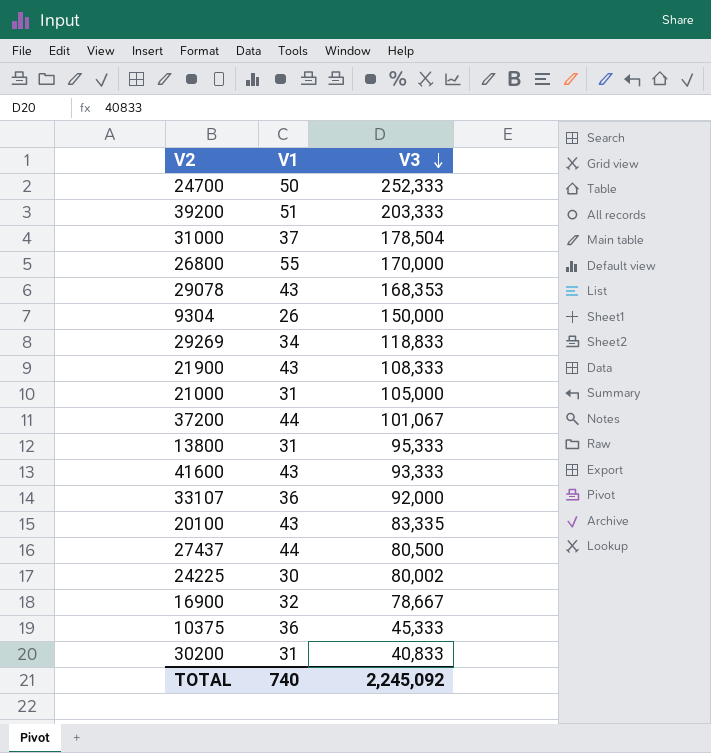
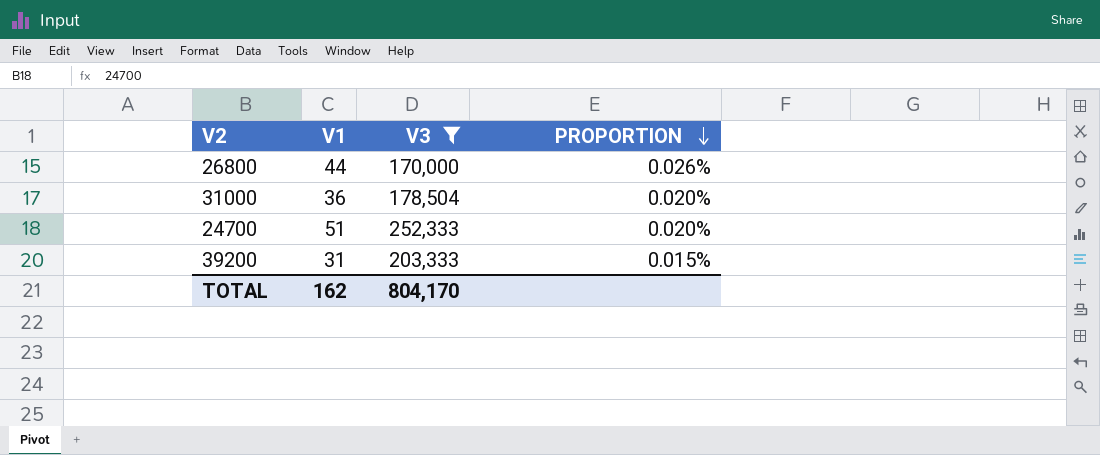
filter: none -> V3 >= 170,000
row order: V3 descending -> PROPORTION descending
column PROPORTION | formula: none -> [V1] / [V3]
26800 | V1: 55 -> 44
31000 | V1: 37 -> 36
24700 | V1: 50 -> 51
39200 | V1: 51 -> 31
TOTAL | V1: 740 -> 162
TOTAL | V3: 2,245,092 -> 804,170

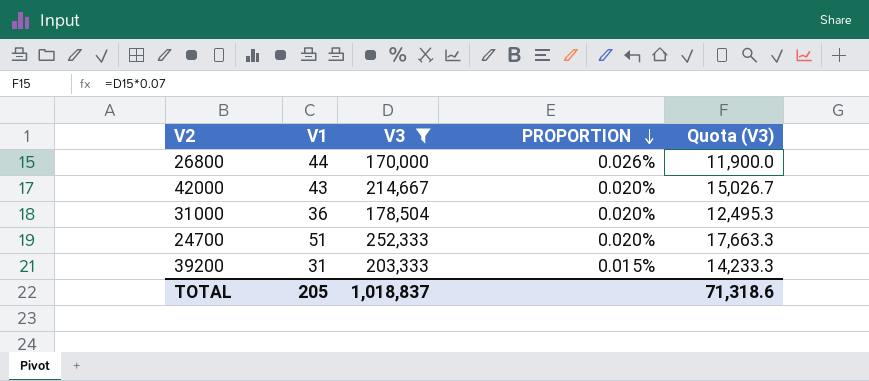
column Quota (V3) | formula: none -> [V3] * 0.07
row 42000: none -> 43 | 214,667 | 0.020% | 15,026.7
TOTAL | V1: 162 -> 205
TOTAL | V3: 804,170 -> 1,018,837

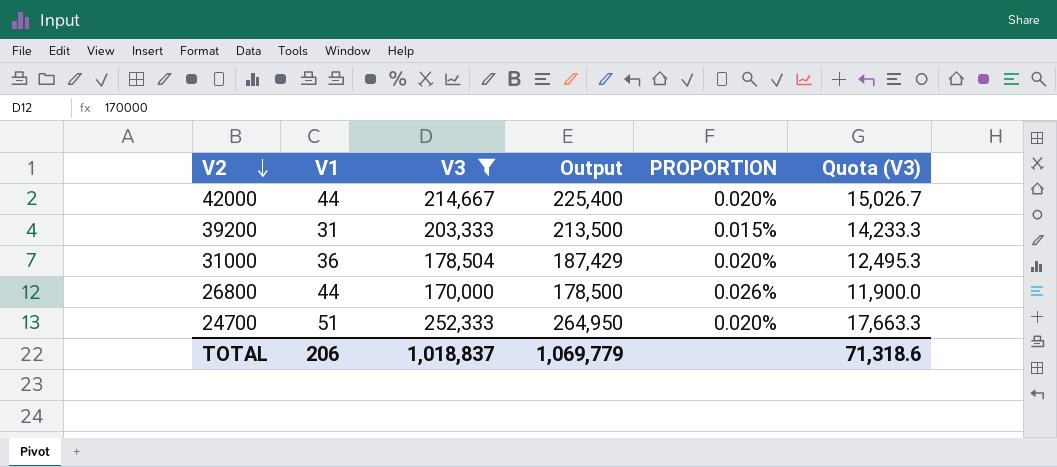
row order: PROPORTION descending -> V2 descending
column Output | formula: none -> [V3] * 1.05
42000 | V1: 43 -> 44
TOTAL | V1: 205 -> 206

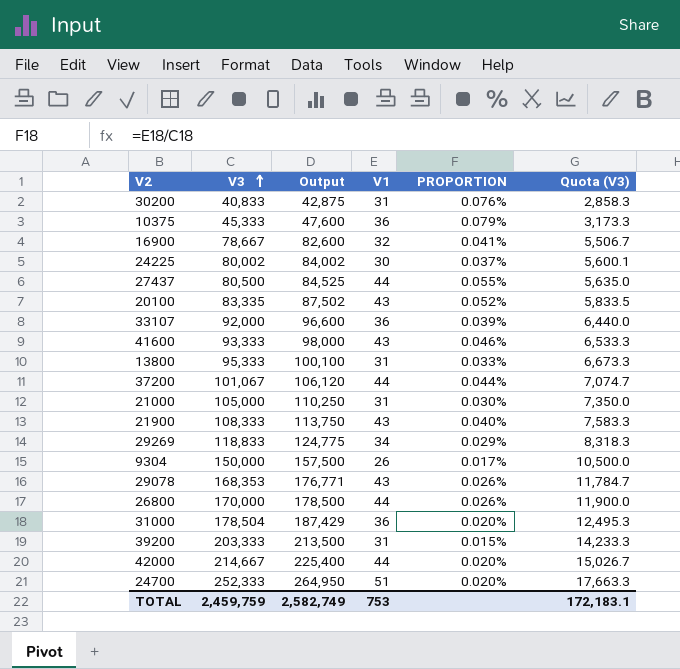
filter: V3 >= 170,000 -> none
row order: V2 descending -> V3 ascending
column V1 | position: 2 -> 4
TOTAL | V3: 1,018,837 -> 2,459,759
TOTAL | Output: 1,069,779 -> 2,582,749
TOTAL | V1: 206 -> 753
TOTAL | Quota (V3): 71,318.6 -> 172,183.1

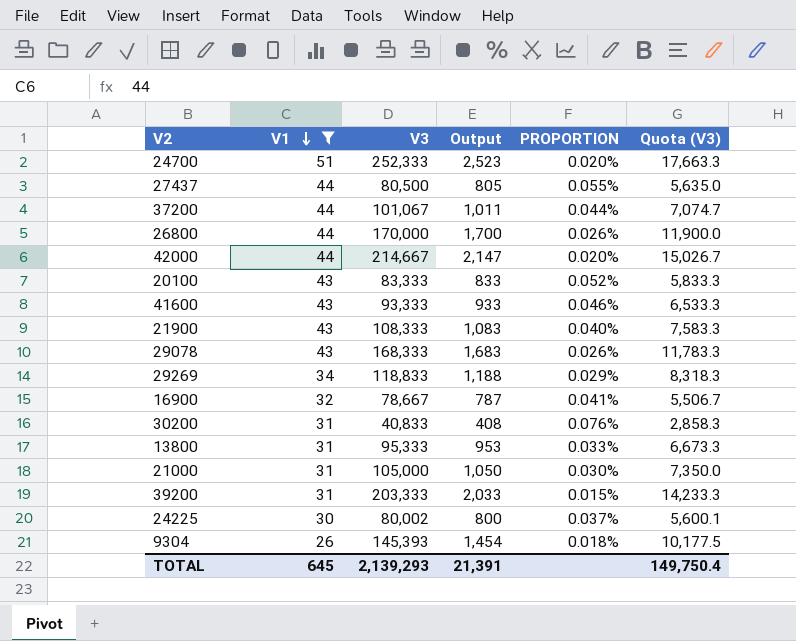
filter: none -> V1 != 36
row order: V3 ascending -> V1 descending
column V1 | position: 4 -> 2
column Output | formula: [V3] * 1.05 -> [V3] * 0.01
20100 | V3: 83,335 -> 83,333
20100 | Quota (V3): 5,833.5 -> 5,833.3
29078 | V3: 168,353 -> 168,333
29078 | Quota (V3): 11,784.7 -> 11,783.3
9304 | V3: 150,000 -> 145,393
9304 | PROPORTION: 0.017% -> 0.018%
9304 | Quota (V3): 10,500.0 -> 10,177.5
TOTAL | V1: 753 -> 645
TOTAL | V3: 2,459,759 -> 2,139,293
TOTAL | Output: 2,582,749 -> 21,391
TOTAL | Quota (V3): 172,183.1 -> 149,750.4

